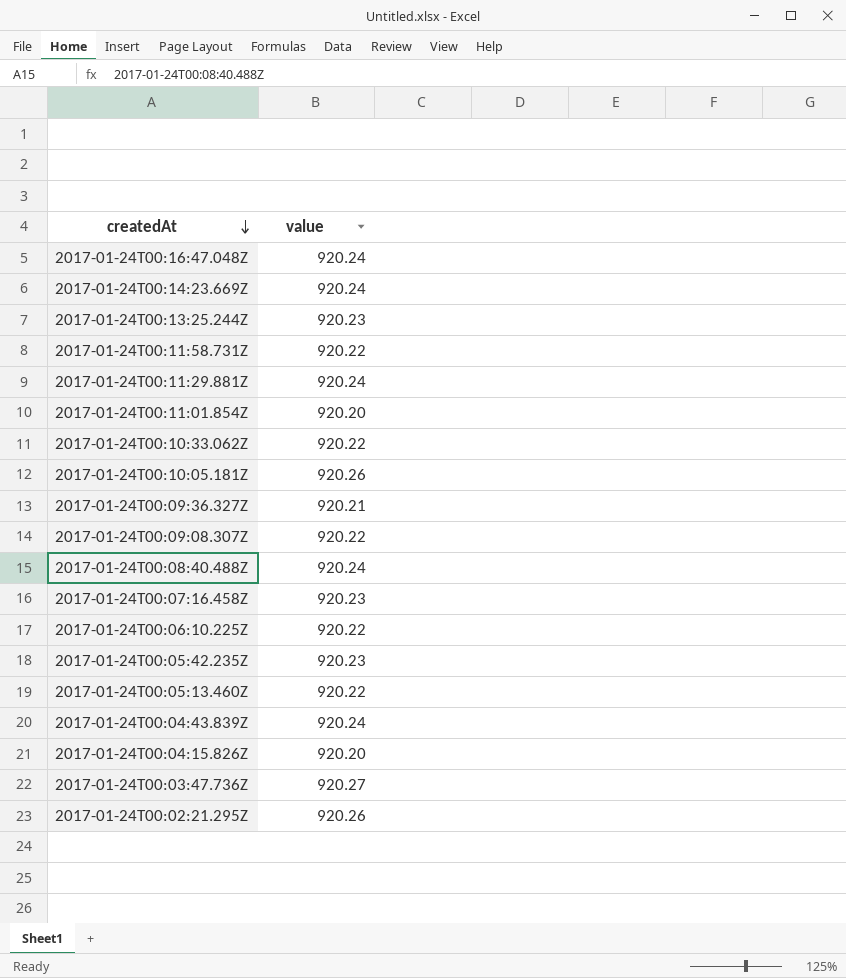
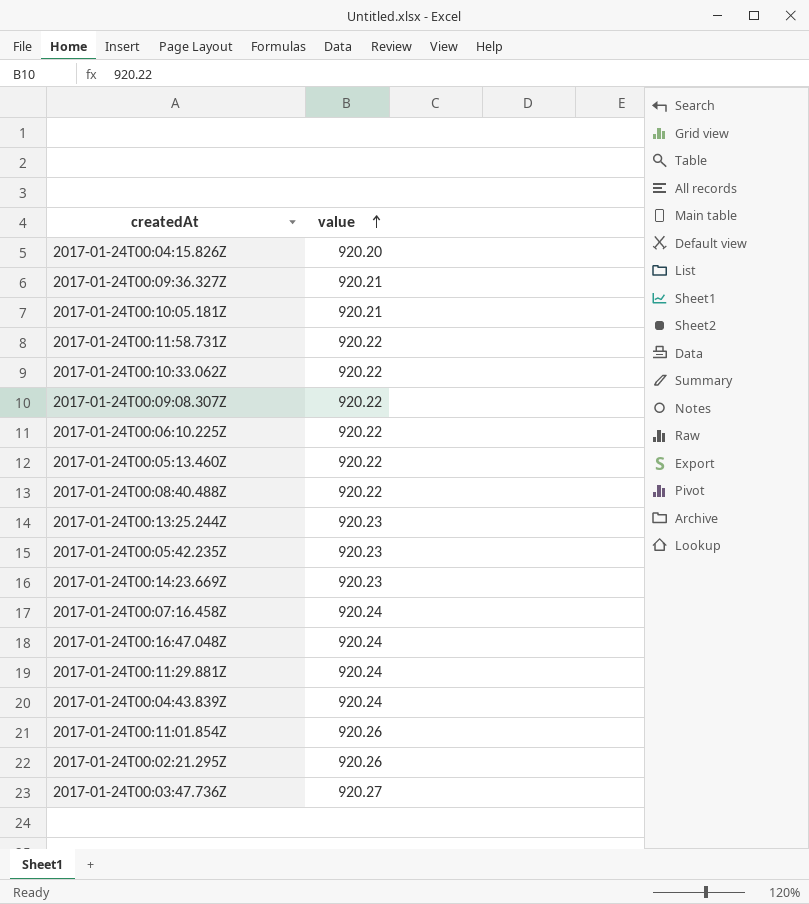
row order: createdAt descending -> value ascending
2017-01-24T00:10:05.181Z | value: 920.26 -> 920.21
2017-01-24T00:08:40.488Z | value: 920.24 -> 920.22
2017-01-24T00:14:23.669Z | value: 920.24 -> 920.23
2017-01-24T00:07:16.458Z | value: 920.23 -> 920.24
2017-01-24T00:11:01.854Z | value: 920.20 -> 920.26

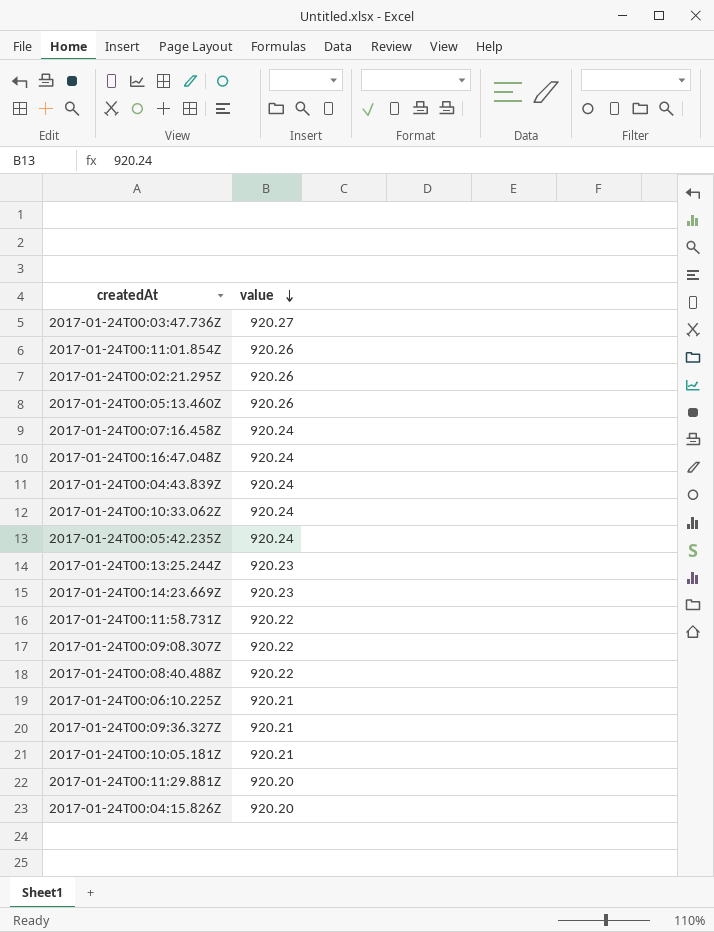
row order: value ascending -> value descending
2017-01-24T00:05:13.460Z | value: 920.22 -> 920.26
2017-01-24T00:10:33.062Z | value: 920.22 -> 920.24
2017-01-24T00:05:42.235Z | value: 920.23 -> 920.24
2017-01-24T00:06:10.225Z | value: 920.22 -> 920.21
2017-01-24T00:11:29.881Z | value: 920.24 -> 920.20

